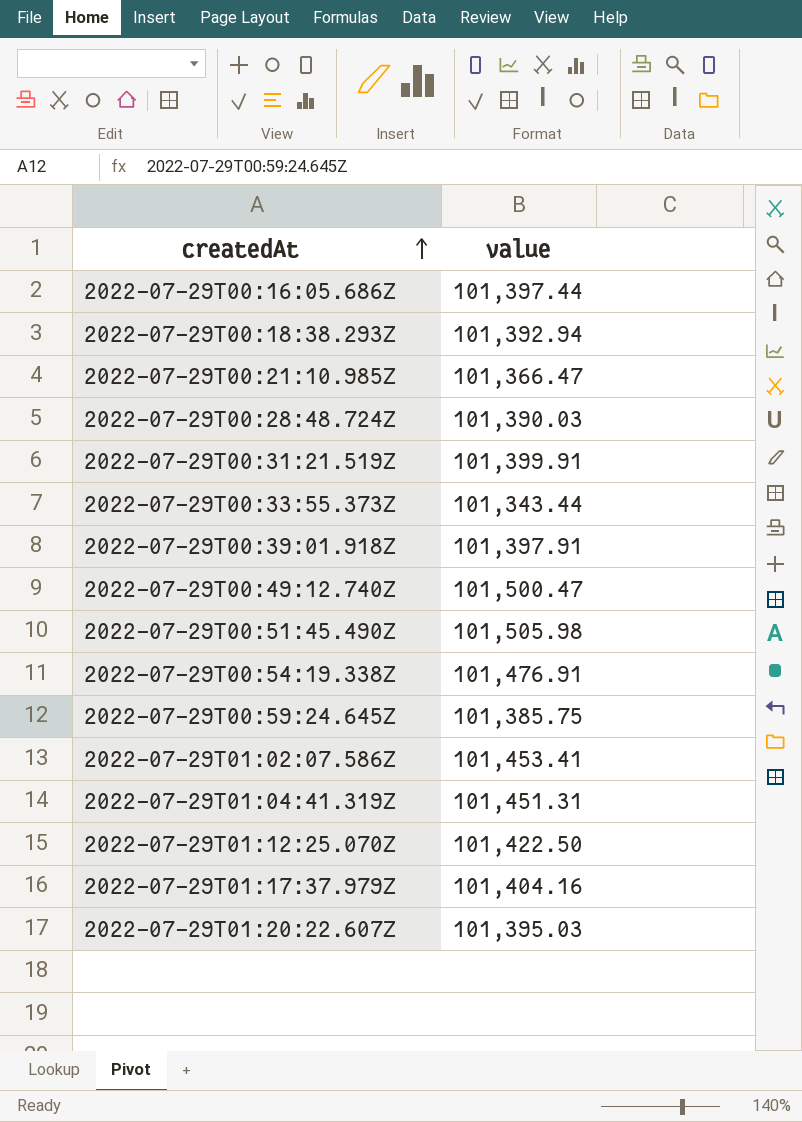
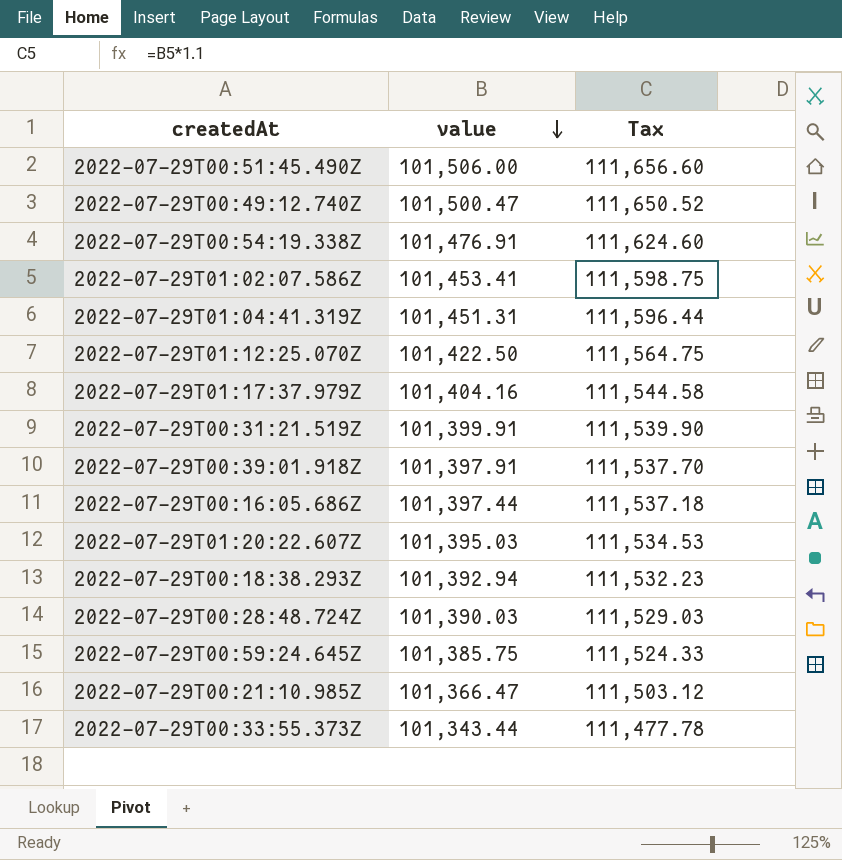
row order: createdAt ascending -> value descending
column Tax | formula: none -> [value] * 1.1
2022-07-29T00:51:45.490Z | value: 101,505.98 -> 101,506.00

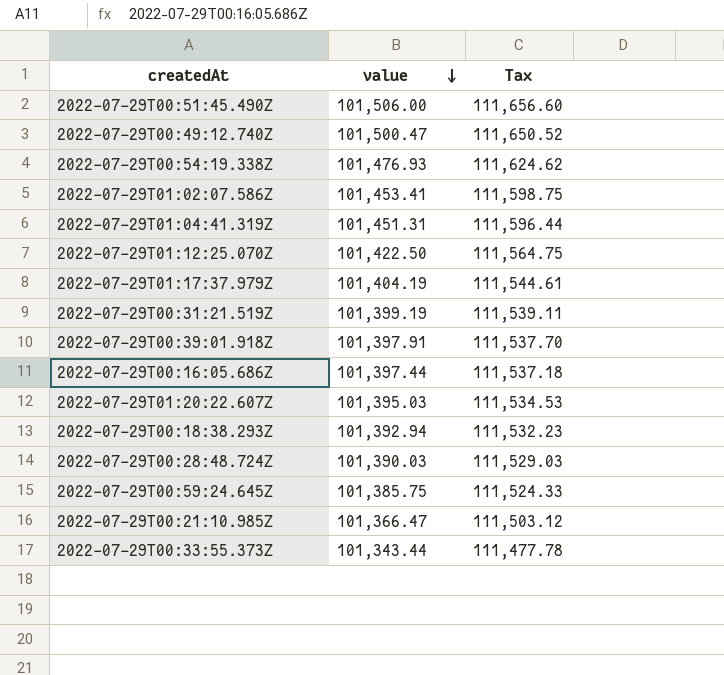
2022-07-29T00:54:19.338Z | value: 101,476.91 -> 101,476.93
2022-07-29T00:54:19.338Z | Tax: 111,624.60 -> 111,624.62
2022-07-29T01:17:37.979Z | value: 101,404.16 -> 101,404.19
2022-07-29T01:17:37.979Z | Tax: 111,544.58 -> 111,544.61
2022-07-29T00:31:21.519Z | value: 101,399.91 -> 101,399.19
2022-07-29T00:31:21.519Z | Tax: 111,539.90 -> 111,539.11

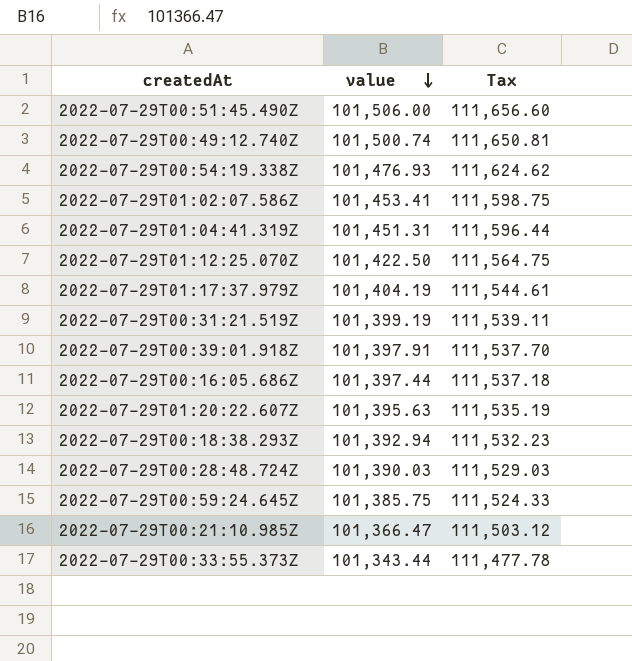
2022-07-29T00:49:12.740Z | value: 101,500.47 -> 101,500.74
2022-07-29T00:49:12.740Z | Tax: 111,650.52 -> 111,650.81
2022-07-29T01:20:22.607Z | value: 101,395.03 -> 101,395.63
2022-07-29T01:20:22.607Z | Tax: 111,534.53 -> 111,535.19

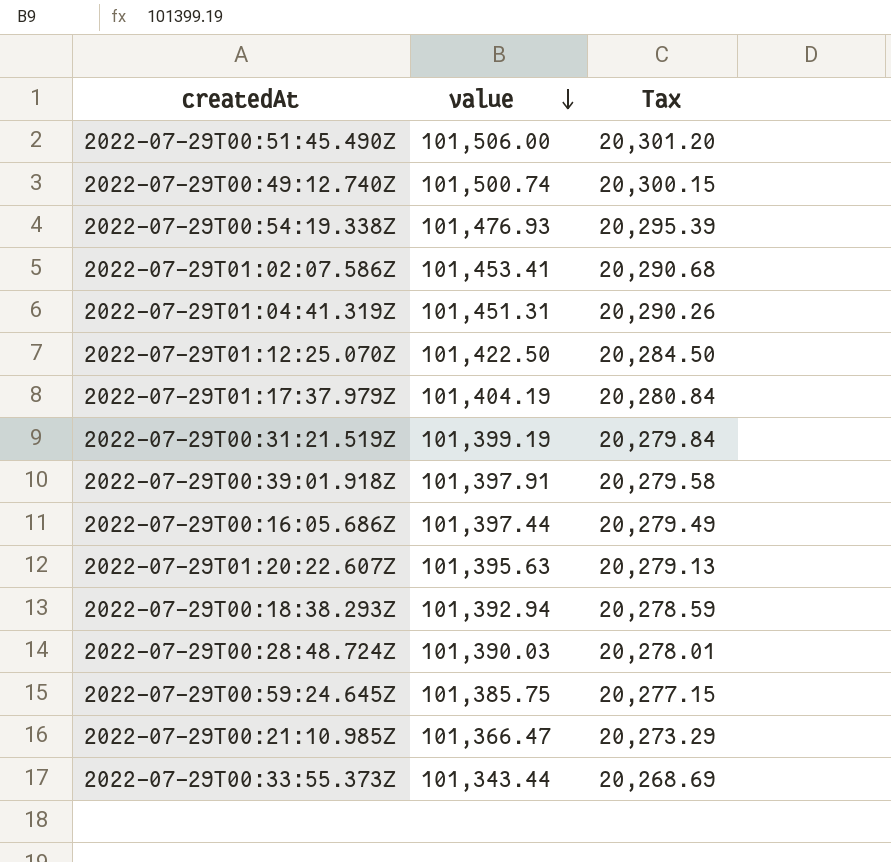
column Tax | formula: [value] * 1.1 -> [value] * 0.2

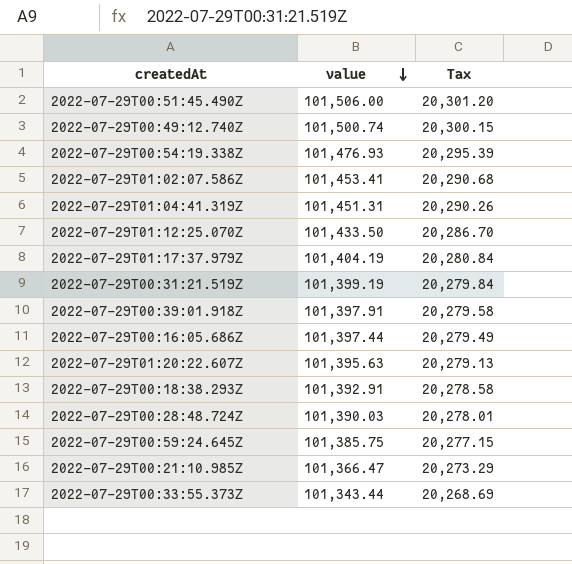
2022-07-29T01:12:25.070Z | value: 101,422.50 -> 101,433.50
2022-07-29T01:12:25.070Z | Tax: 20,284.50 -> 20,286.70
2022-07-29T00:18:38.293Z | value: 101,392.94 -> 101,392.91
2022-07-29T00:18:38.293Z | Tax: 20,278.59 -> 20,278.58

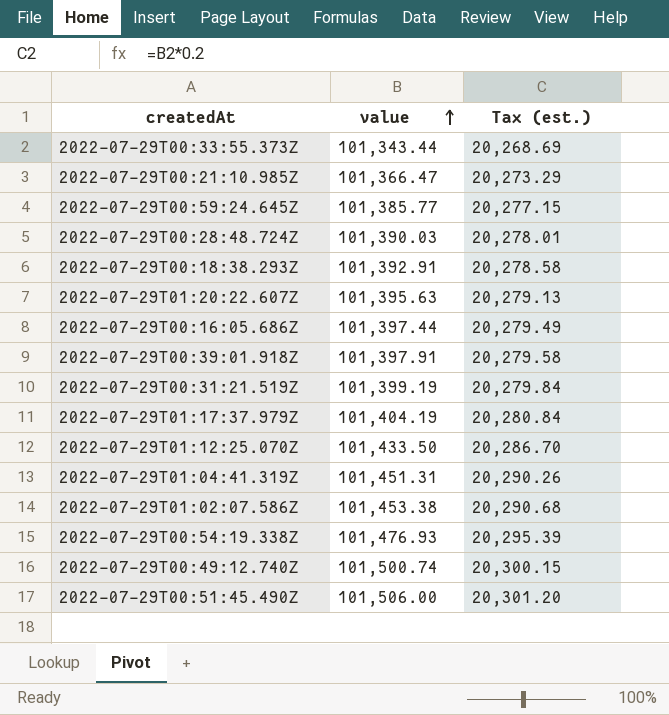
row order: value descending -> value ascending
column name: Tax -> Tax (est.)
2022-07-29T00:59:24.645Z | value: 101,385.75 -> 101,385.77
2022-07-29T01:02:07.586Z | value: 101,453.41 -> 101,453.38

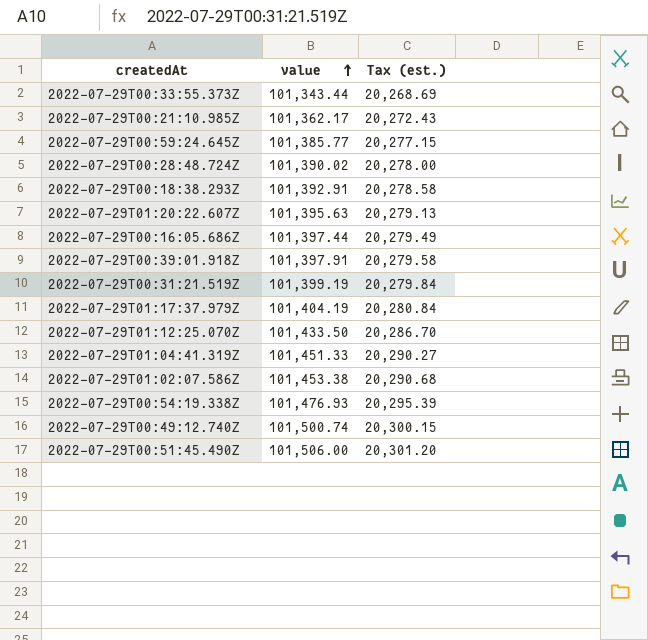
2022-07-29T00:21:10.985Z | value: 101,366.47 -> 101,362.17
2022-07-29T00:21:10.985Z | Tax (est.): 20,273.29 -> 20,272.43
2022-07-29T00:28:48.724Z | value: 101,390.03 -> 101,390.02
2022-07-29T00:28:48.724Z | Tax (est.): 20,278.01 -> 20,278.00
2022-07-29T01:04:41.319Z | value: 101,451.31 -> 101,451.33
2022-07-29T01:04:41.319Z | Tax (est.): 20,290.26 -> 20,290.27

